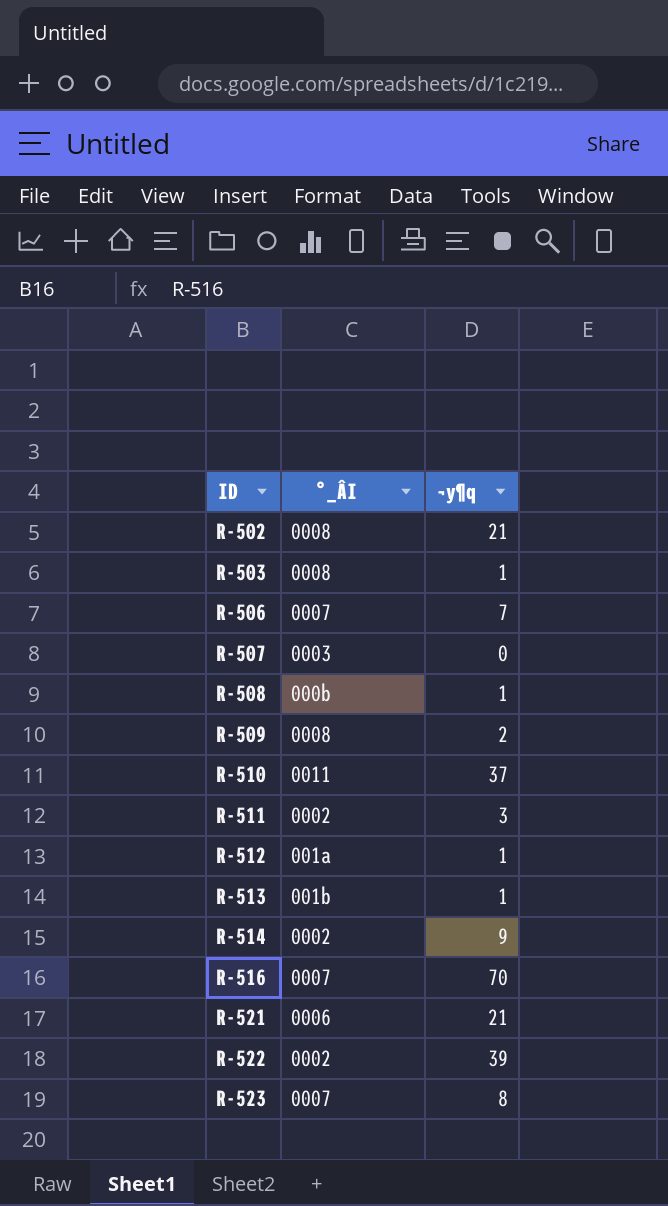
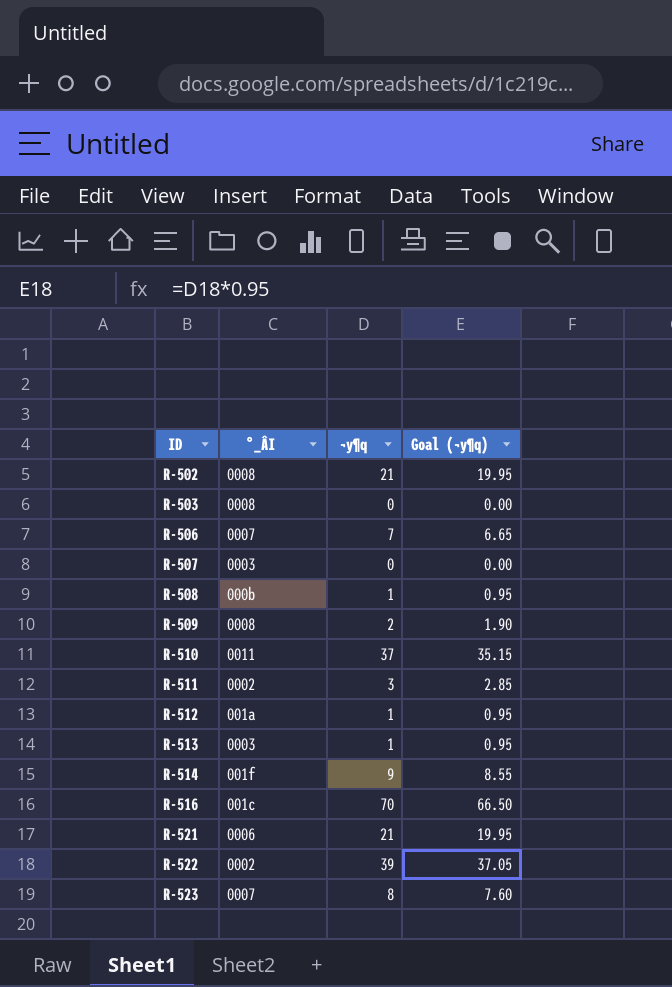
column Goal (¬y¶q) | formula: none -> [¬y¶q] * 0.95
R-503 | ¬y¶q: 1 -> 0
R-513 | °_ÂI: 001b -> 0003
R-514 | °_ÂI: 0002 -> 001f
R-516 | °_ÂI: 0007 -> 001c

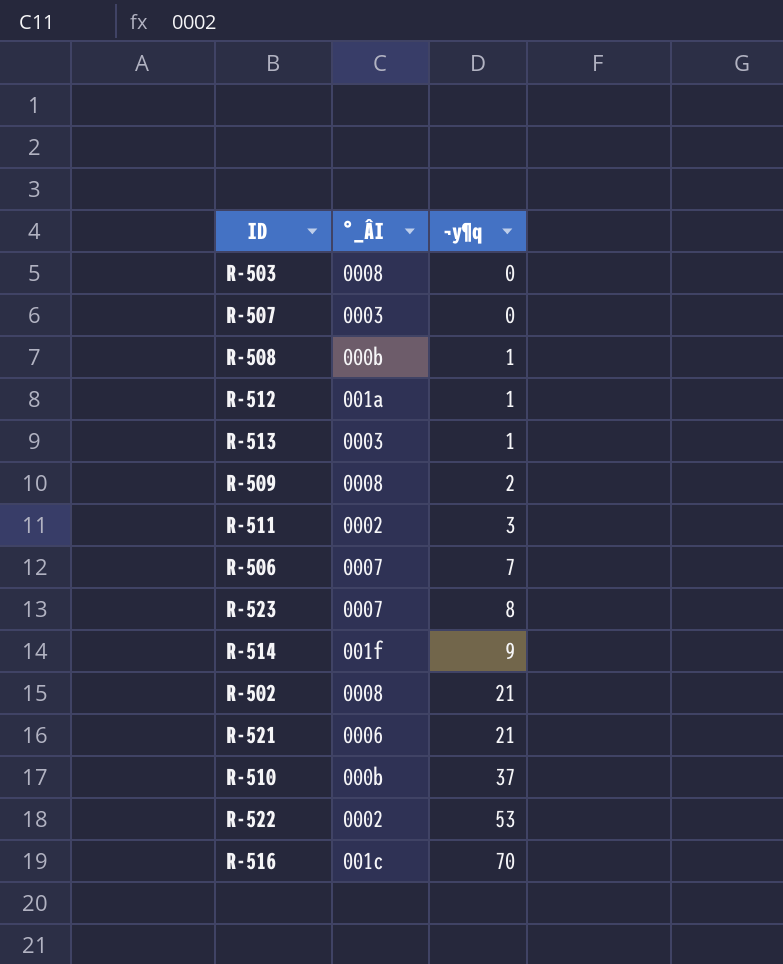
row order: ID ascending -> ¬y¶q ascending
column Goal (¬y¶q) | formula: [¬y¶q] * 0.95 -> none
R-510 | °_ÂI: 0011 -> 000b
R-522 | ¬y¶q: 39 -> 53

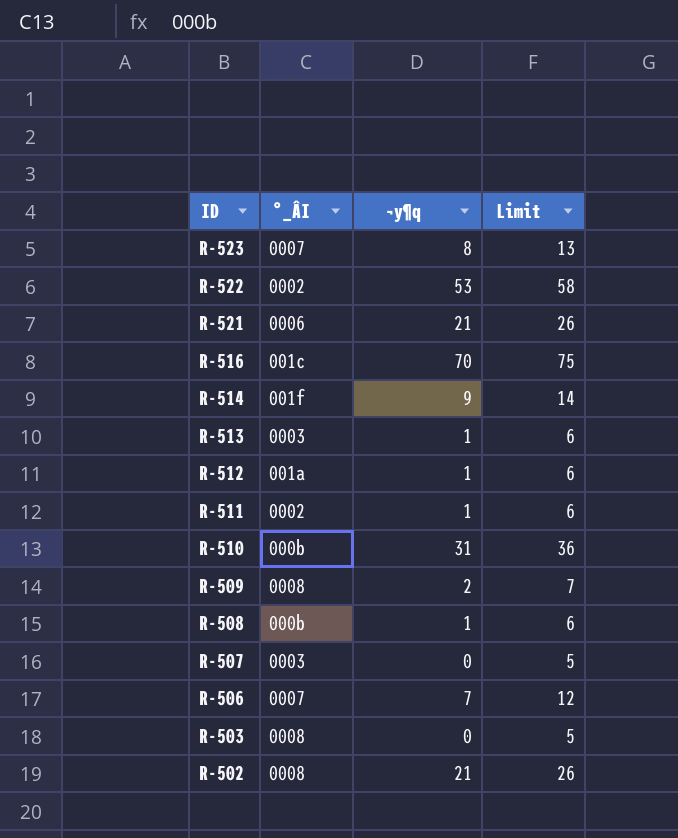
row order: ¬y¶q ascending -> ID descending
column Limit | formula: none -> [¬y¶q] + 5
R-511 | ¬y¶q: 3 -> 1
R-510 | ¬y¶q: 37 -> 31

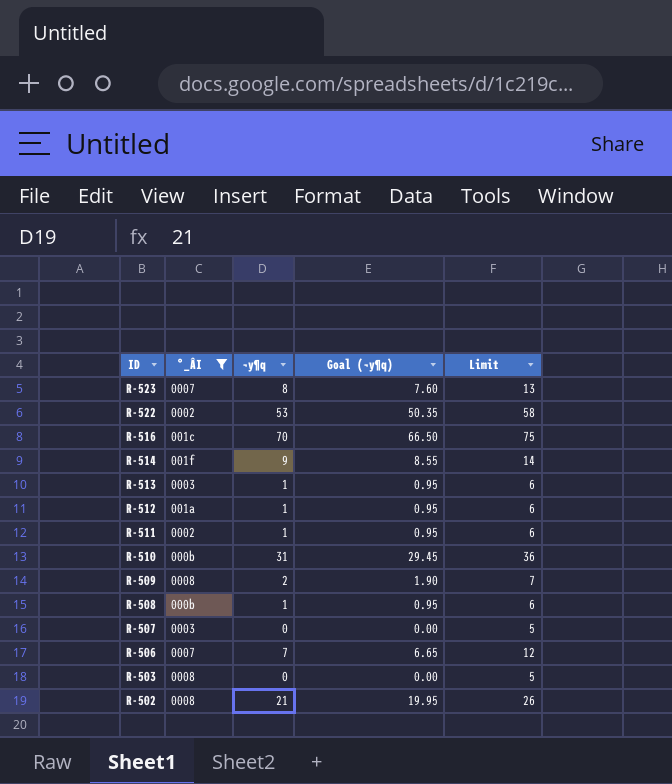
filter: none -> °_ÂI != 0006
column Goal (¬y¶q) | formula: none -> [¬y¶q] * 0.95

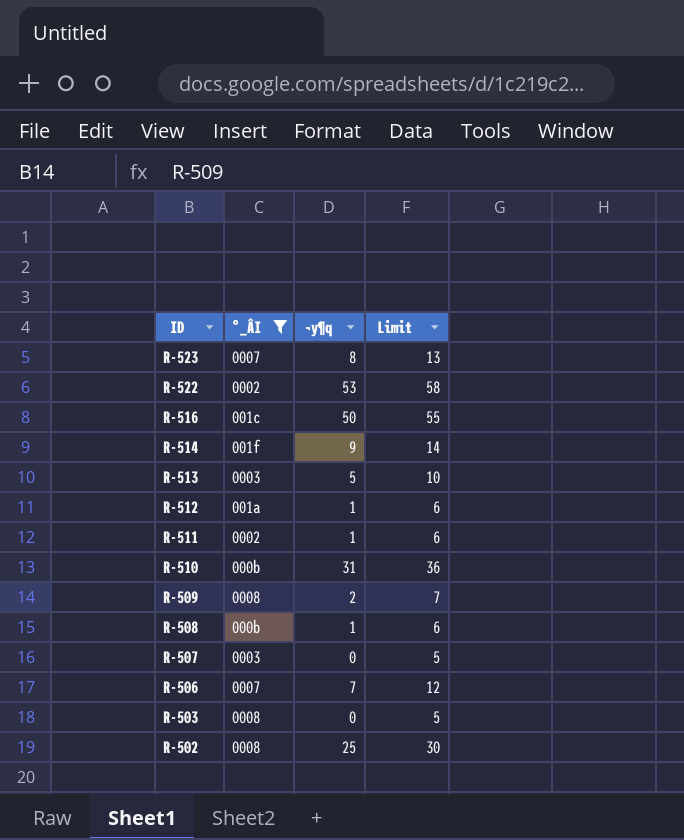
column Goal (¬y¶q) | formula: [¬y¶q] * 0.95 -> none
R-516 | ¬y¶q: 70 -> 50
R-516 | Limit: 75 -> 55
R-513 | ¬y¶q: 1 -> 5
R-513 | Limit: 6 -> 10
R-502 | ¬y¶q: 21 -> 25
R-502 | Limit: 26 -> 30

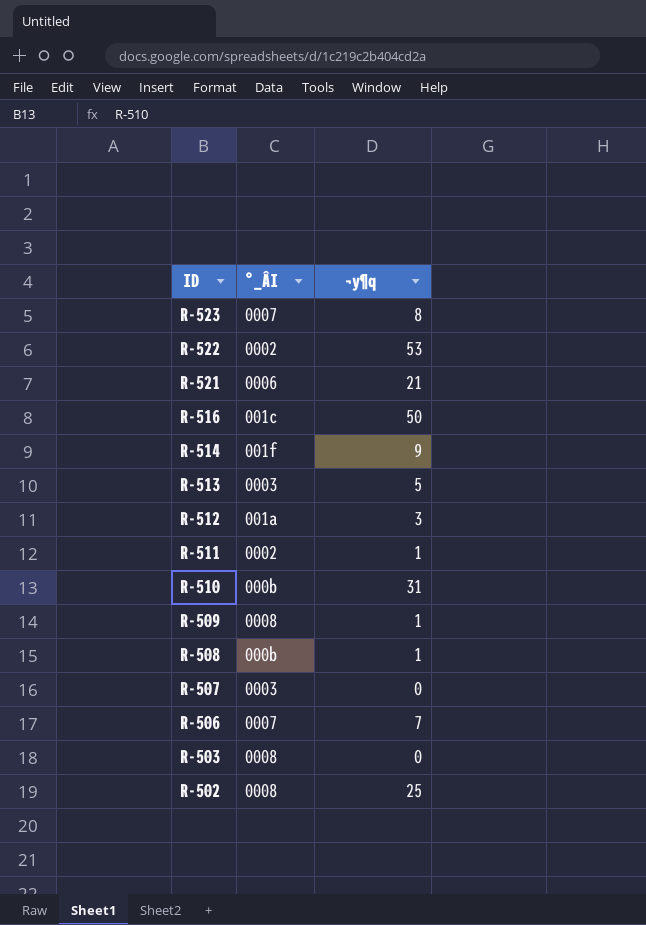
filter: °_ÂI != 0006 -> none
column Limit | formula: [¬y¶q] + 5 -> none
R-512 | ¬y¶q: 1 -> 3
R-509 | ¬y¶q: 2 -> 1

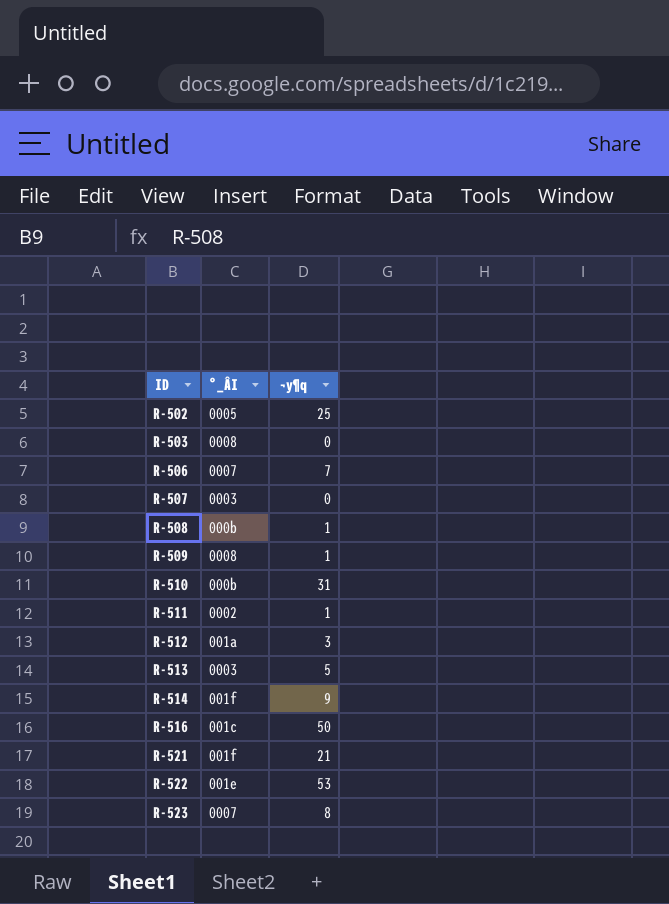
row order: ID descending -> ID ascending
R-502 | °_ÂI: 0008 -> 0005
R-521 | °_ÂI: 0006 -> 001f
R-522 | °_ÂI: 0002 -> 001e

